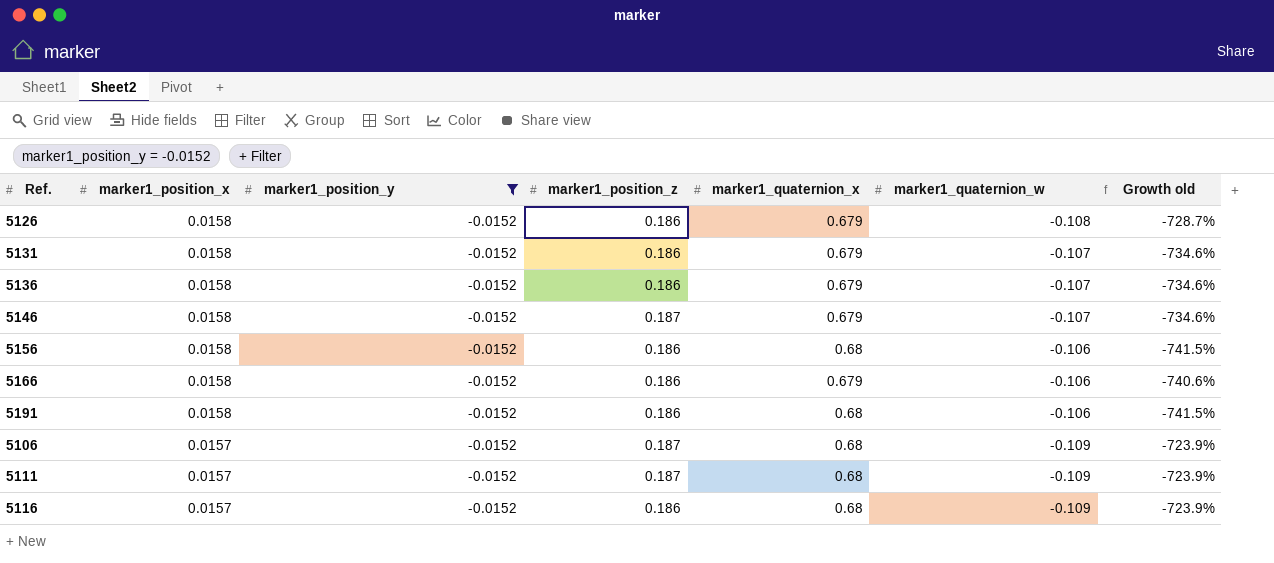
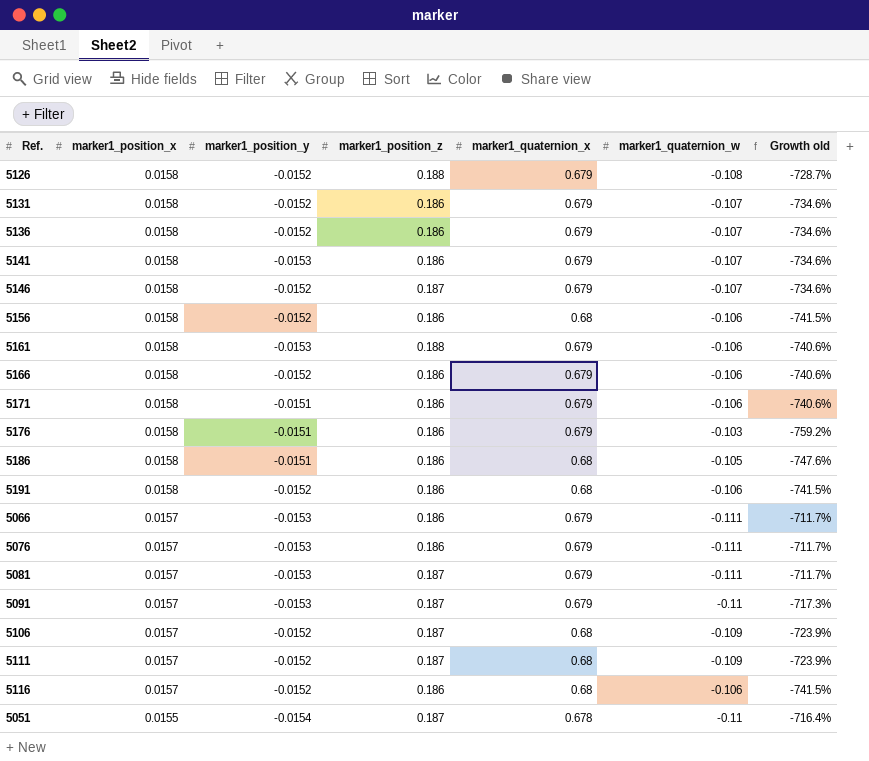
filter: marker1_position_y = -0.0152 -> none
5126 | marker1_position_z: 0.186 -> 0.188
5116 | marker1_quaternion_w: -0.109 -> -0.106
5116 | Growth old: -723.9% -> -741.5%

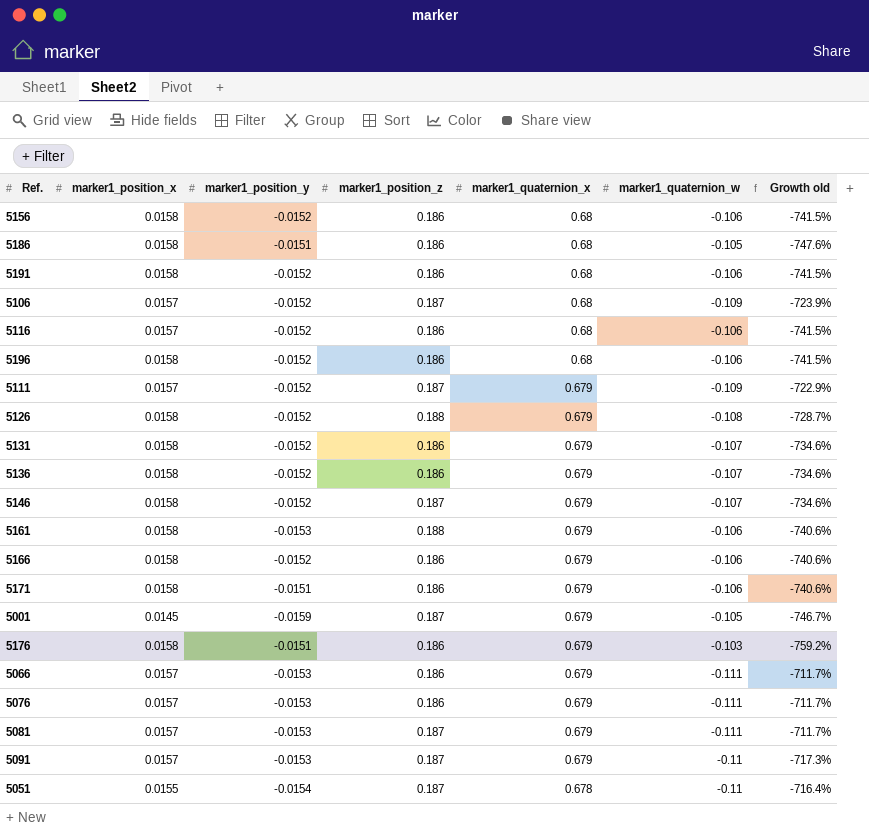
row order: marker1_position_x descending -> marker1_quaternion_x descending
row 5141: 0.0158 | -0.0153 | 0.186 | 0.679 | -0.107 | -734.6% -> none
row 5196: none -> 0.0158 | -0.0152 | 0.186 | 0.68 | -0.106 | -741.5%
5111 | marker1_quaternion_x: 0.68 -> 0.679
5111 | Growth old: -723.9% -> -722.9%
row 5001: none -> 0.0145 | -0.0159 | 0.187 | 0.679 | -0.105 | -746.7%

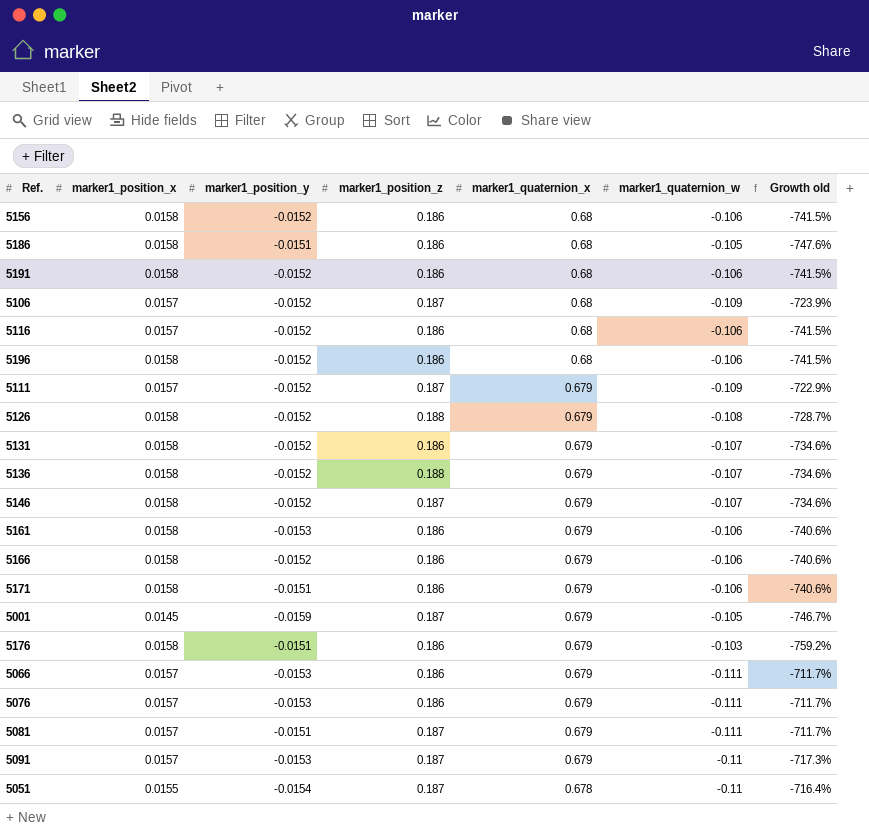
5136 | marker1_position_z: 0.186 -> 0.188
5161 | marker1_position_z: 0.188 -> 0.186
5081 | marker1_position_y: -0.0153 -> -0.0151

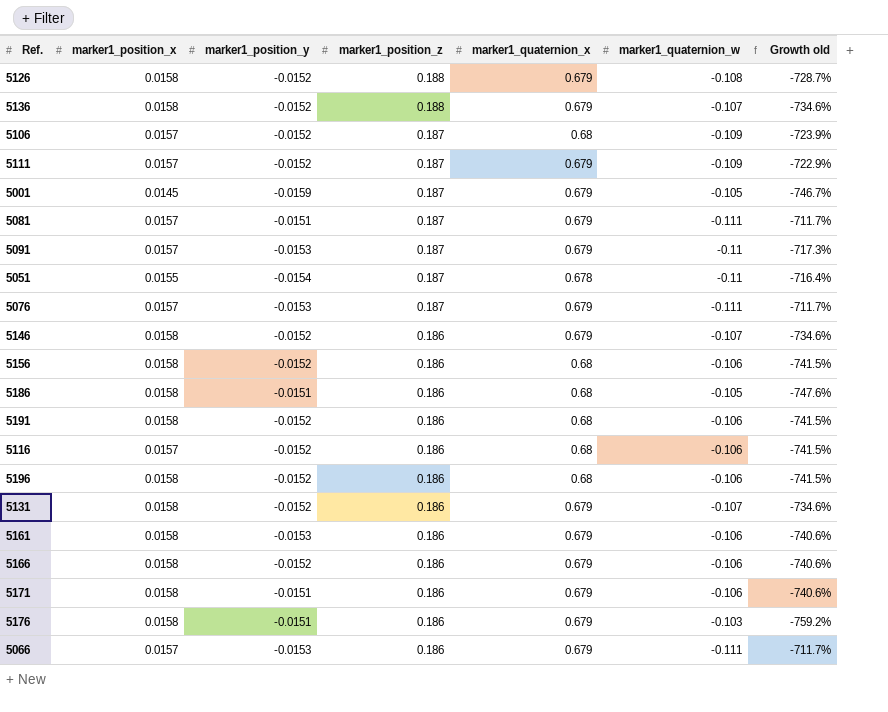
row order: marker1_quaternion_x descending -> marker1_position_z descending
5076 | marker1_position_z: 0.186 -> 0.187
5146 | marker1_position_z: 0.187 -> 0.186

